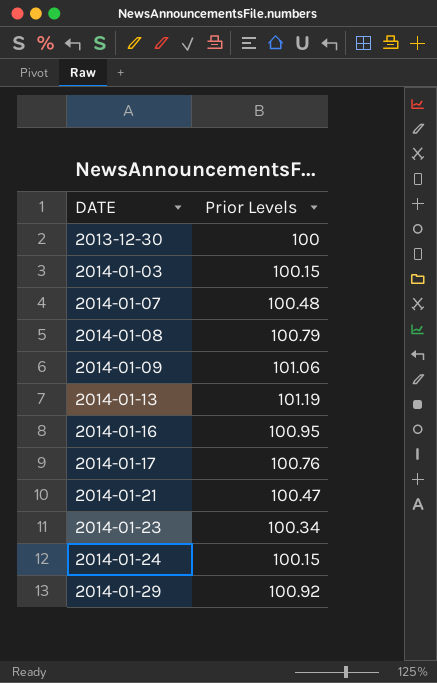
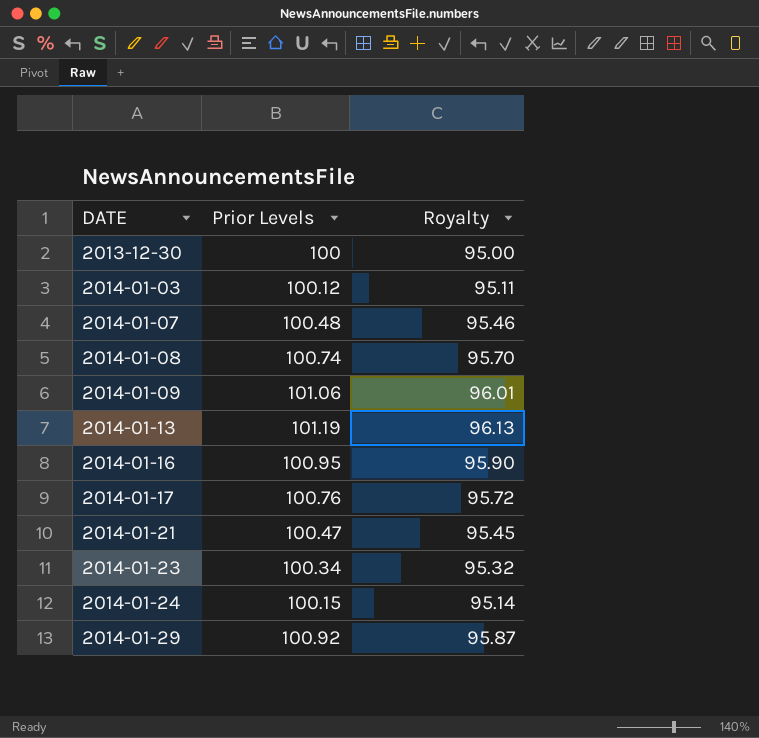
column Royalty | formula: none -> [Prior Levels] * 0.95
2014-01-03 | Prior Levels: 100.15 -> 100.12
2014-01-08 | Prior Levels: 100.79 -> 100.74

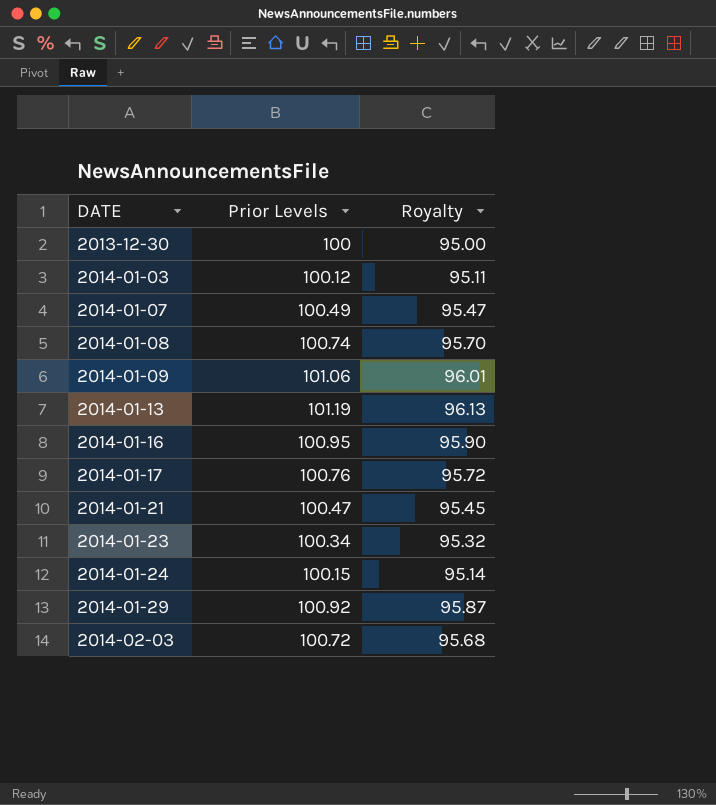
2014-01-07 | Prior Levels: 100.48 -> 100.49
2014-01-07 | Royalty: 95.46 -> 95.47
row 2014-02-03: none -> 100.72 | 95.68

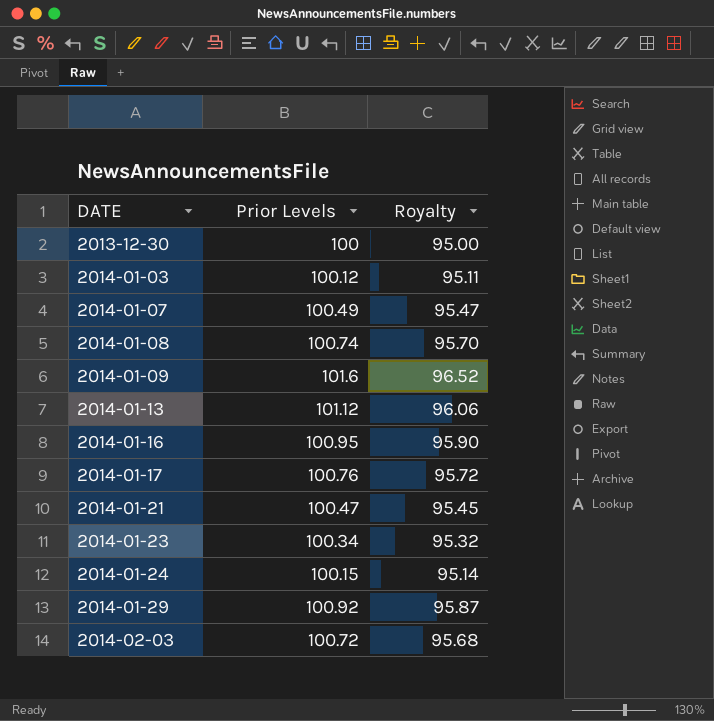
2014-01-09 | Prior Levels: 101.06 -> 101.6
2014-01-09 | Royalty: 96.01 -> 96.52
2014-01-13 | Prior Levels: 101.19 -> 101.12
2014-01-13 | Royalty: 96.13 -> 96.06

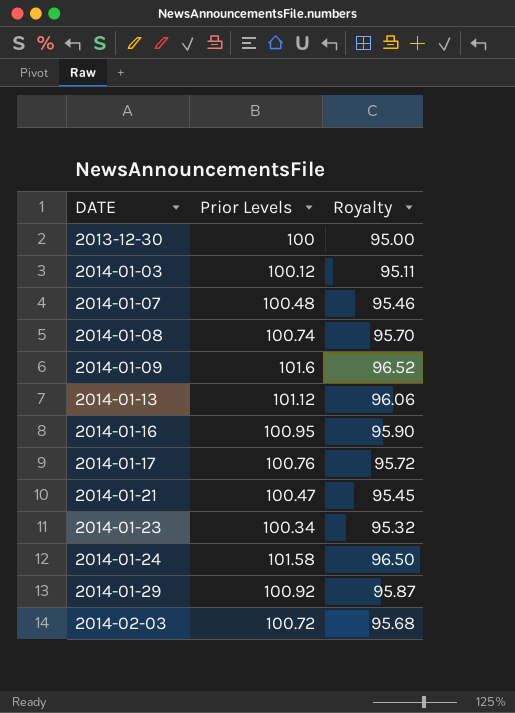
2014-01-07 | Prior Levels: 100.49 -> 100.48
2014-01-07 | Royalty: 95.47 -> 95.46
2014-01-24 | Prior Levels: 100.15 -> 101.58
2014-01-24 | Royalty: 95.14 -> 96.50

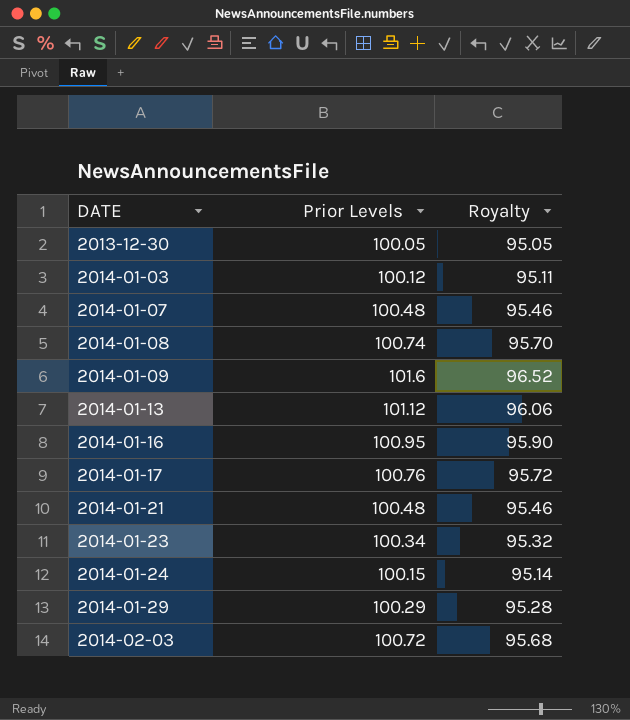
2013-12-30 | Prior Levels: 100 -> 100.05
2013-12-30 | Royalty: 95.00 -> 95.05
2014-01-21 | Prior Levels: 100.47 -> 100.48
2014-01-21 | Royalty: 95.45 -> 95.46
2014-01-24 | Prior Levels: 101.58 -> 100.15
2014-01-24 | Royalty: 96.50 -> 95.14
2014-01-29 | Prior Levels: 100.92 -> 100.29
2014-01-29 | Royalty: 95.87 -> 95.28

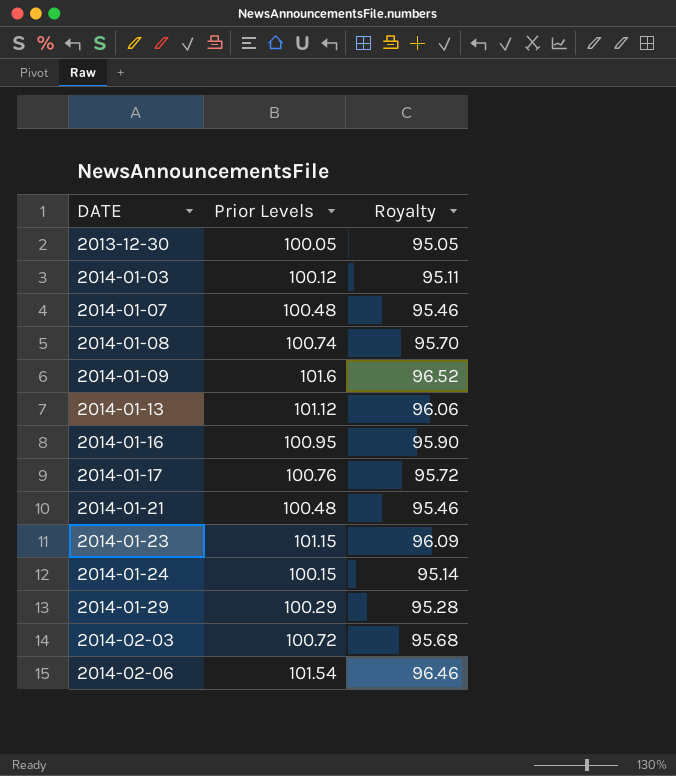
2014-01-23 | Prior Levels: 100.34 -> 101.15
2014-01-23 | Royalty: 95.32 -> 96.09
row 2014-02-06: none -> 101.54 | 96.46

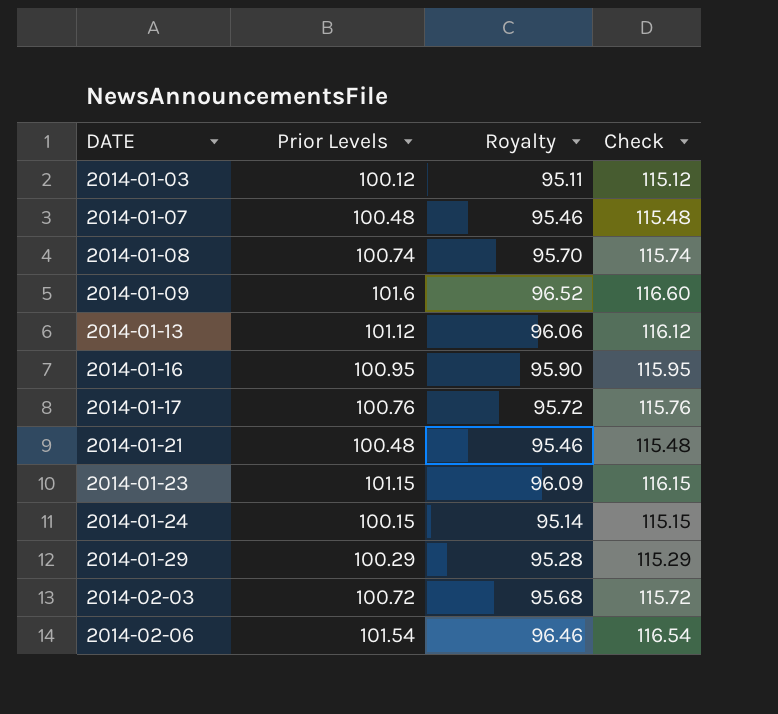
column Check | formula: none -> [Prior Levels] + 15
row 2013-12-30: 100.05 | 95.05 -> none

